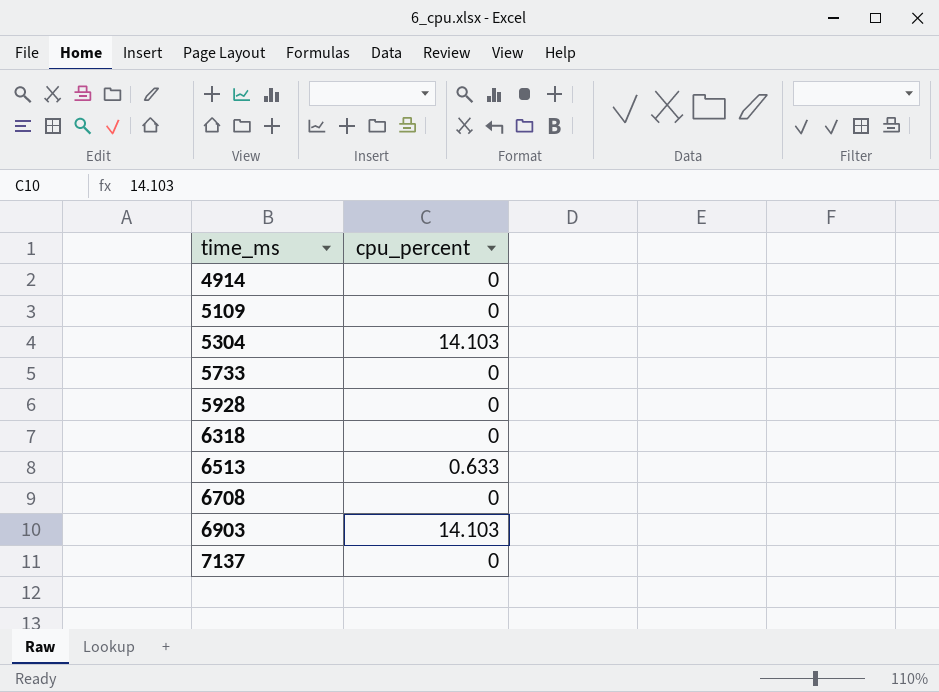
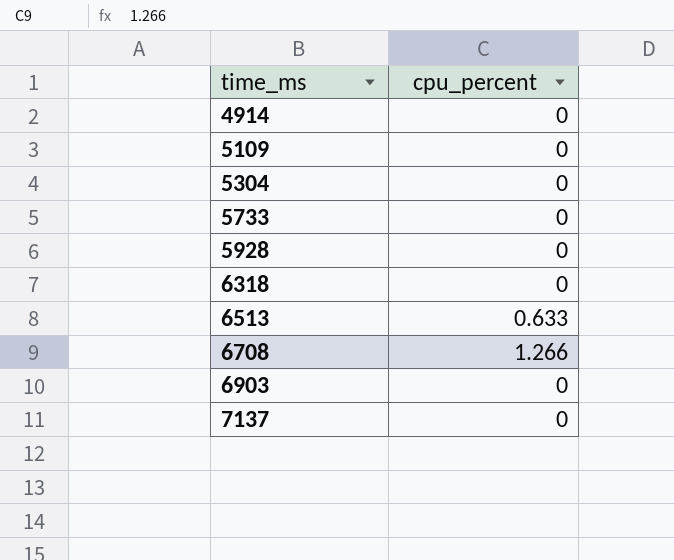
5304 | cpu_percent: 14.103 -> 0
6708 | cpu_percent: 0 -> 1.266
6903 | cpu_percent: 14.103 -> 0

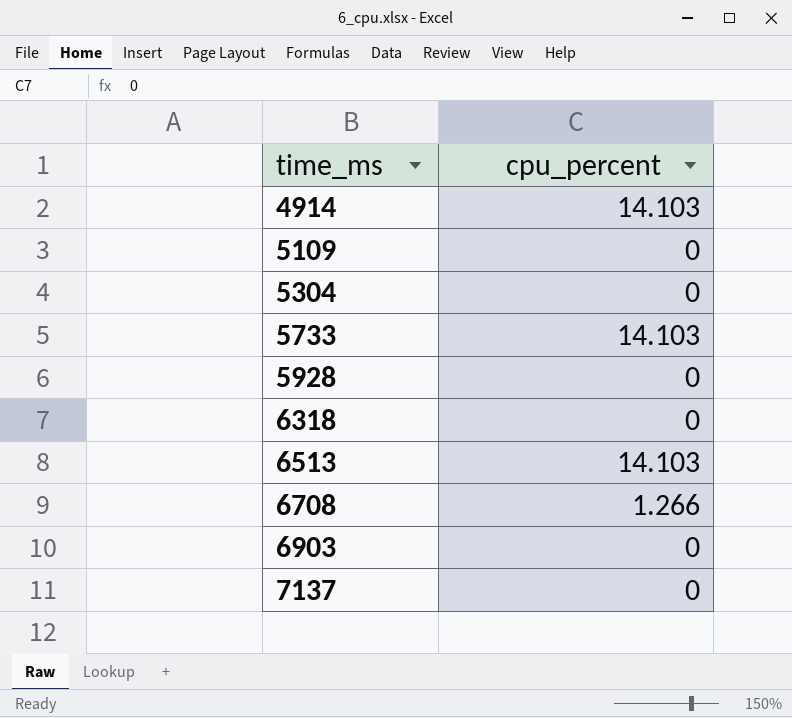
4914 | cpu_percent: 0 -> 14.103
5733 | cpu_percent: 0 -> 14.103
6513 | cpu_percent: 0.633 -> 14.103

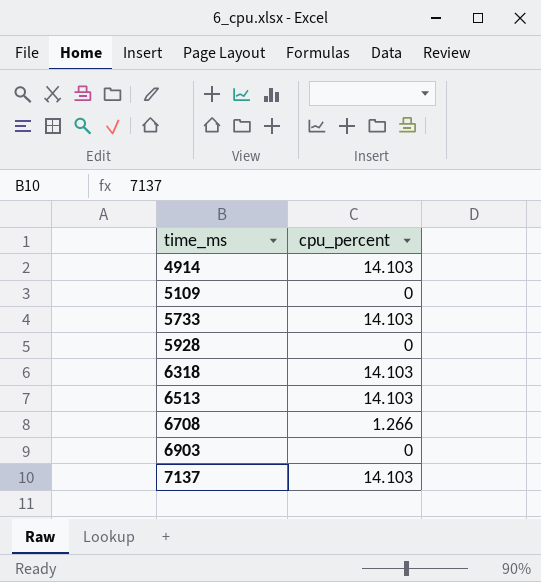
row 5304: 0 -> none
6318 | cpu_percent: 0 -> 14.103
7137 | cpu_percent: 0 -> 14.103

